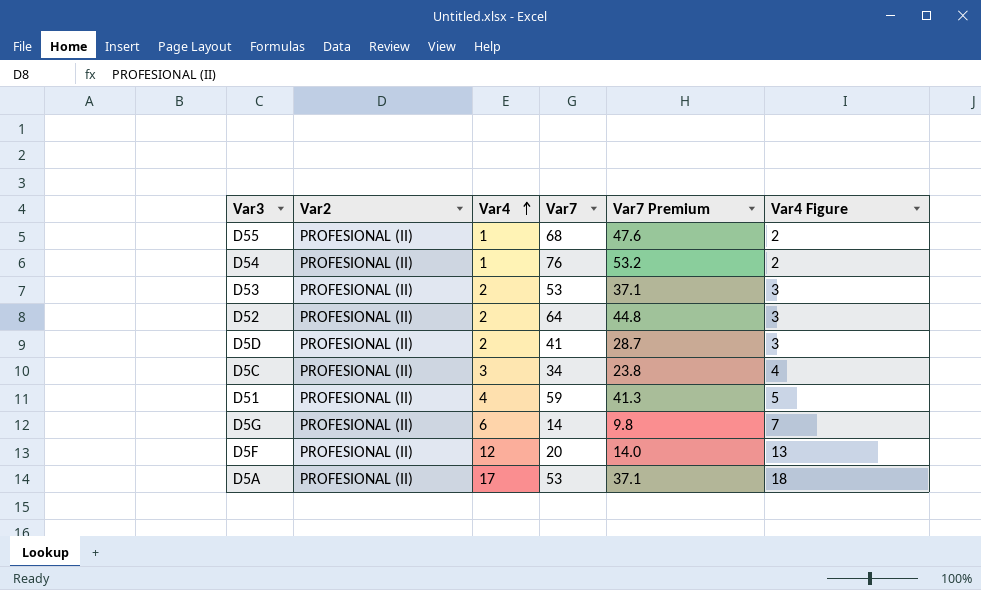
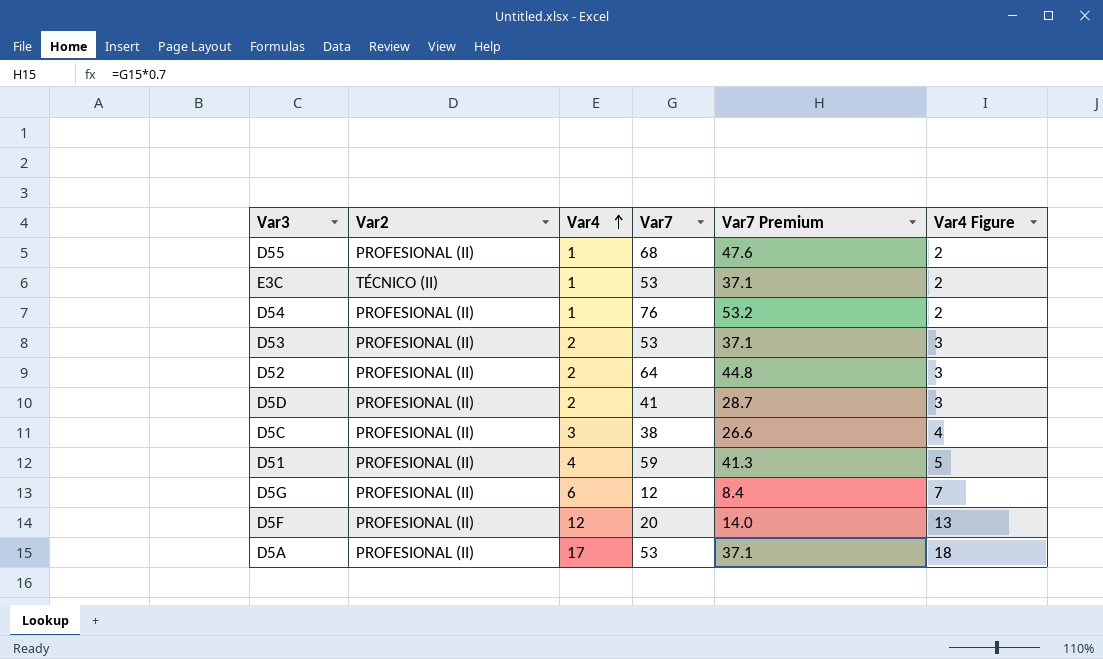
row E3C: none -> TÉCNICO (II) | 1 | 53 | 37.1 | 2
D5C | Var7: 34 -> 38
D5C | Var7 Premium: 23.8 -> 26.6
D5G | Var7: 14 -> 12
D5G | Var7 Premium: 9.8 -> 8.4

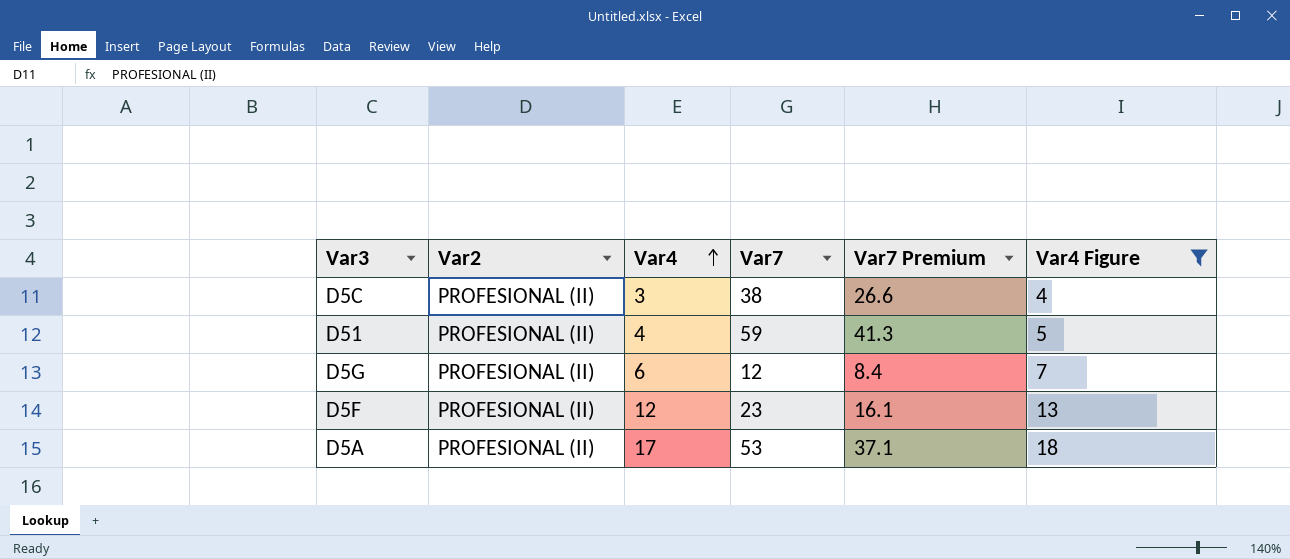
filter: none -> Var4 Figure >= 4
D5F | Var7: 20 -> 23
D5F | Var7 Premium: 14.0 -> 16.1

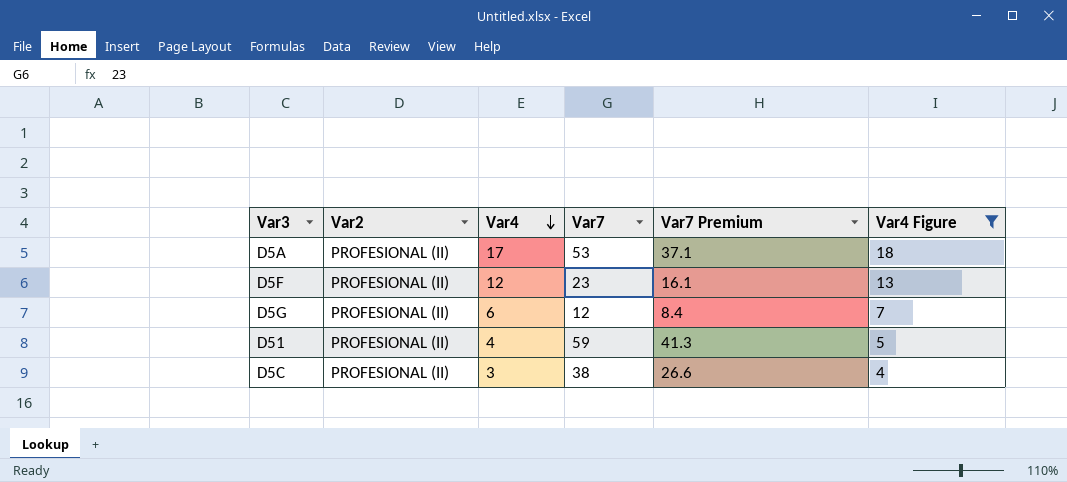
row order: Var4 ascending -> Var4 descending

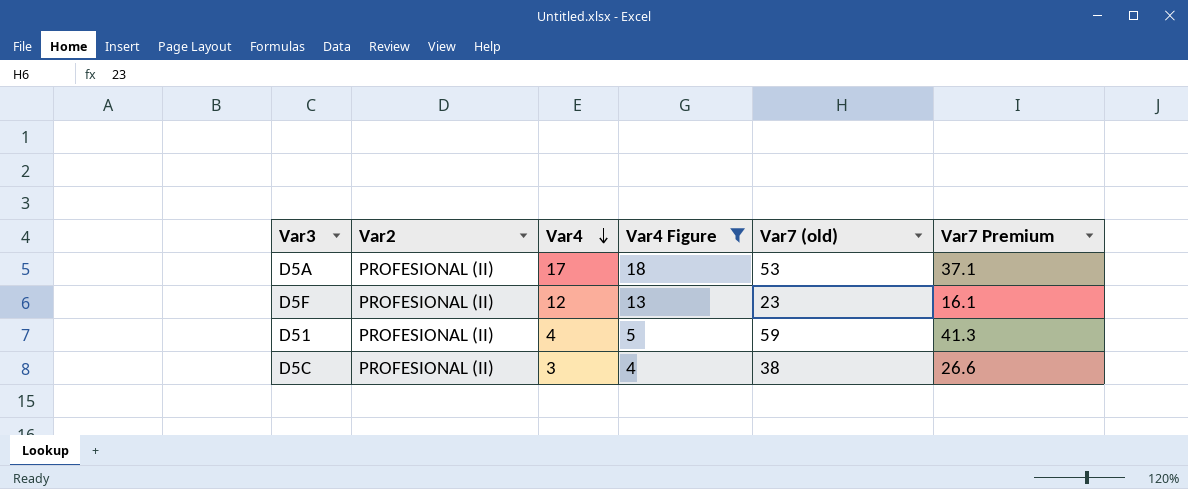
column Var4 Figure | position: 6 -> 4
column name: Var7 -> Var7 (old)
row D5G: PROFESIONAL (II) | 6 | 12 | 8.4 | 7 -> none

